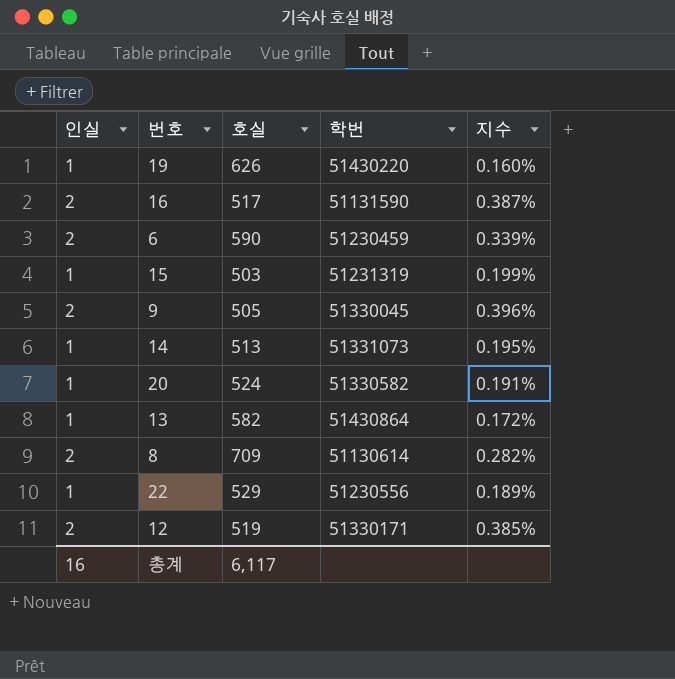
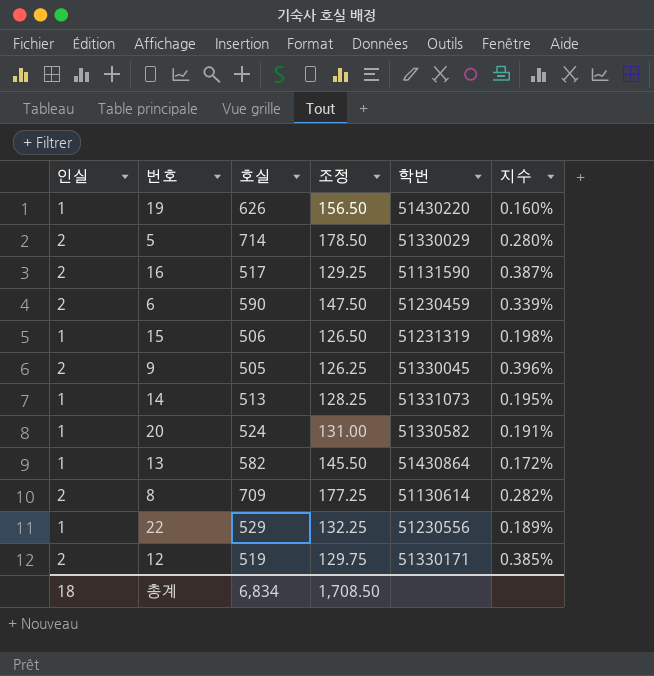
column 조정 | formula: none -> [호실] * 0.25
row 5: none -> 2 | 714 | 178.50 | 51330029 | 0.280%
15 | 호실: 503 -> 506
15 | 지수: 0.199% -> 0.198%
총계 | 인실: 16 -> 18
총계 | 호실: 6,117 -> 6,834

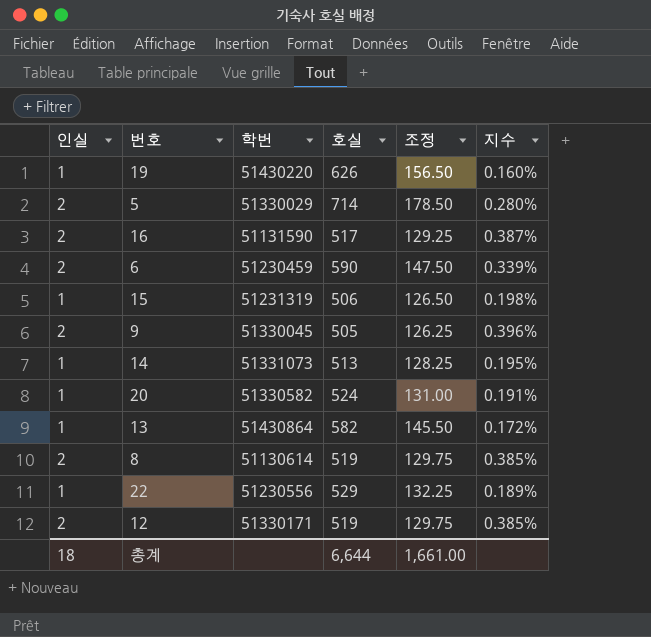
column 학번 | position: 5 -> 3
8 | 호실: 709 -> 519
8 | 조정: 177.25 -> 129.75
8 | 지수: 0.282% -> 0.385%
총계 | 호실: 6,834 -> 6,644
총계 | 조정: 1,708.50 -> 1,661.00

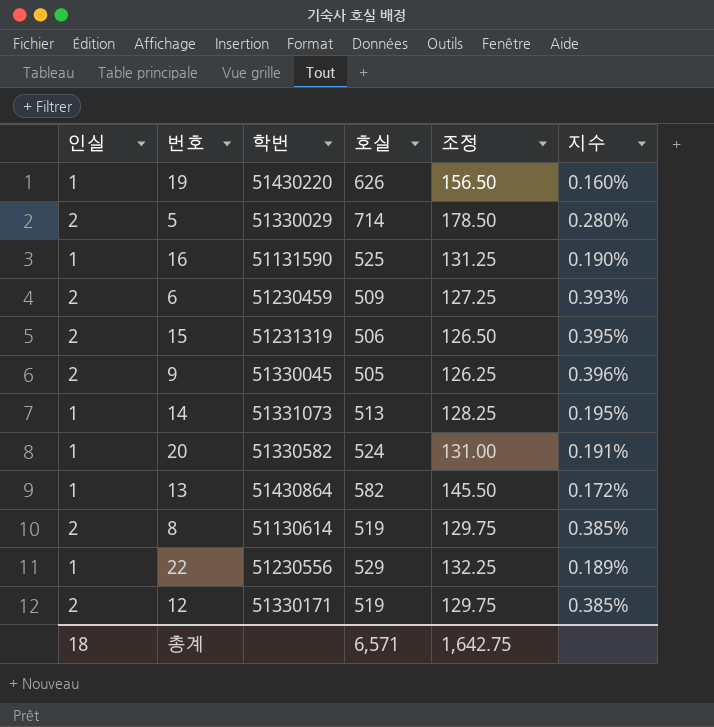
16 | 인실: 2 -> 1
16 | 호실: 517 -> 525
16 | 조정: 129.25 -> 131.25
16 | 지수: 0.387% -> 0.190%
6 | 호실: 590 -> 509
6 | 조정: 147.50 -> 127.25
6 | 지수: 0.339% -> 0.393%
15 | 인실: 1 -> 2
15 | 지수: 0.198% -> 0.395%
총계 | 호실: 6,644 -> 6,571
총계 | 조정: 1,661.00 -> 1,642.75

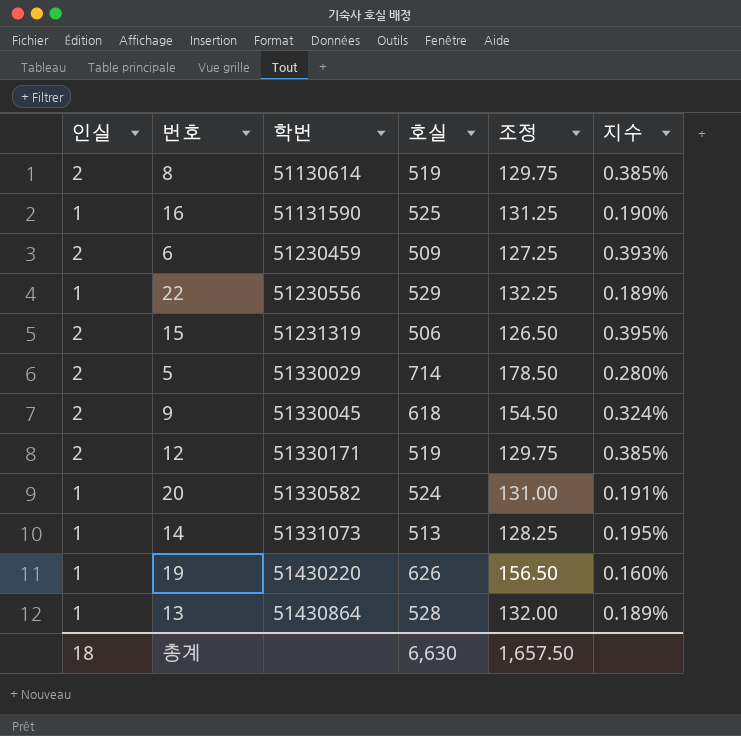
row order: none -> 학번 ascending
9 | 호실: 505 -> 618
9 | 조정: 126.25 -> 154.50
9 | 지수: 0.396% -> 0.324%
13 | 호실: 582 -> 528
13 | 조정: 145.50 -> 132.00
13 | 지수: 0.172% -> 0.189%
총계 | 호실: 6,571 -> 6,630
총계 | 조정: 1,642.75 -> 1,657.50

